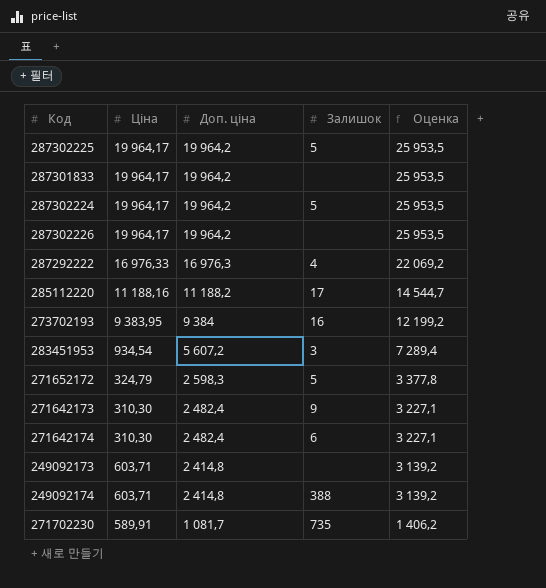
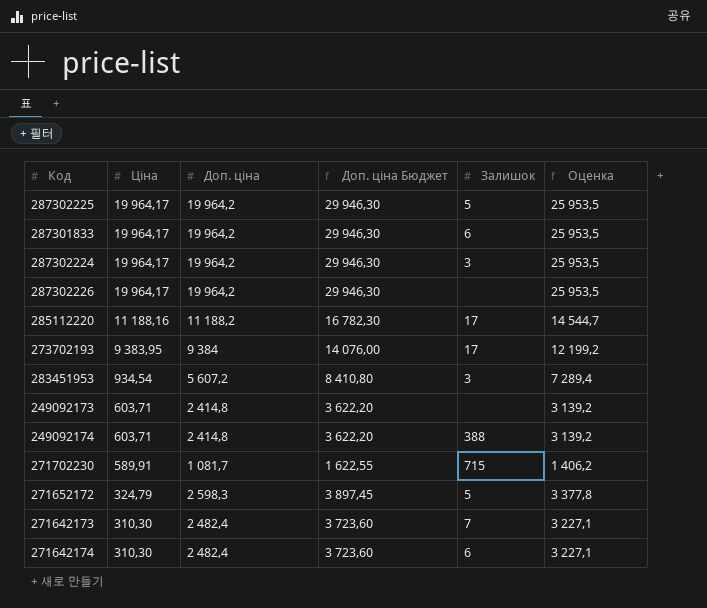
row order: Доп. ціна descending -> Ціна descending
column Доп. ціна Бюджет | formula: none -> [Доп. ціна] * 1,5
row 287292222: 16 976,33 | 16 976,3 | 4 | 22 069,2 -> none
287301833 | Залишок: none -> 6
287302224 | Залишок: 5 -> 3
273702193 | Залишок: 16 -> 17
271702230 | Залишок: 735 -> 715
271642173 | Залишок: 9 -> 7

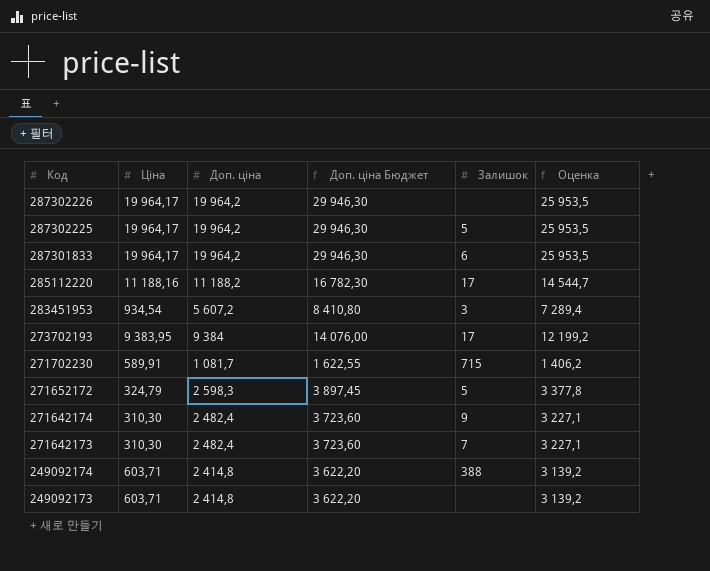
row order: Ціна descending -> Код descending
row 287302224: 19 964,17 | 19 964,2 | 29 946,30 | 3 | 25 953,5 -> none
271642174 | Залишок: 6 -> 9

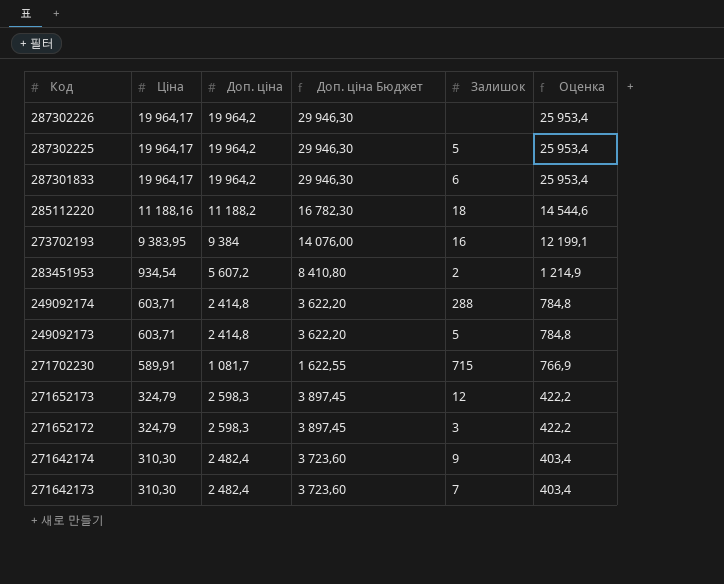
row order: Код descending -> Ціна descending
column Оценка | formula: [Доп. ціна] * 1,3 -> [Ціна] * 1,3
285112220 | Залишок: 17 -> 18
273702193 | Залишок: 17 -> 16
283451953 | Залишок: 3 -> 2
249092174 | Залишок: 388 -> 288
249092173 | Залишок: none -> 5
row 271652173: none -> 324,79 | 2 598,3 | 3 897,45 | 12 | 422,2
271652172 | Залишок: 5 -> 3

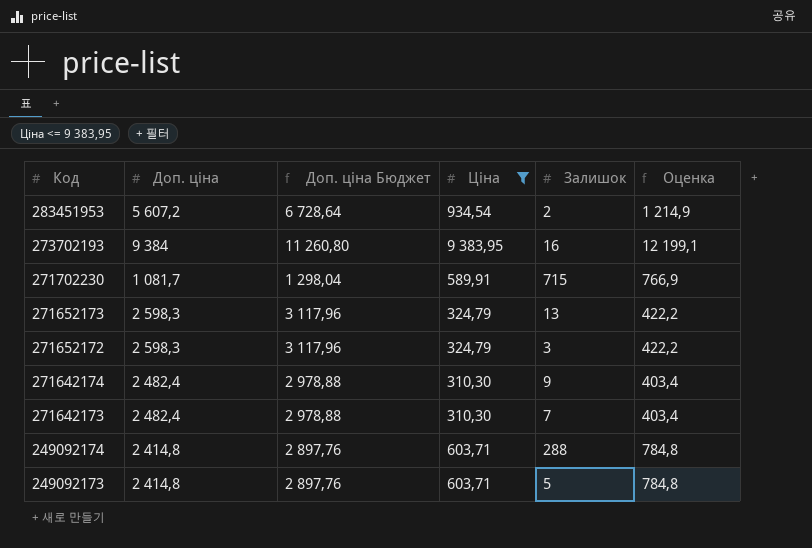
filter: none -> Ціна <= 9 383,95
row order: Ціна descending -> Код descending
column Доп. ціна Бюджет | formula: [Доп. ціна] * 1,5 -> [Доп. ціна] * 1,2
column Ціна | position: 2 -> 4
271652173 | Залишок: 12 -> 13

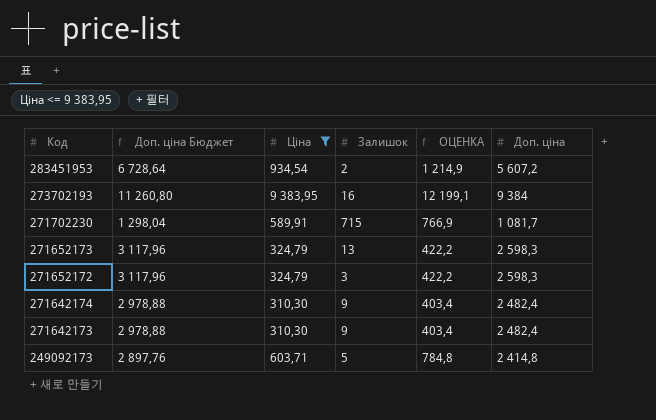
column name: Оценка -> ОЦЕНКА
column Доп. ціна | position: 2 -> 6
row 249092174: 2 414,8 | 2 897,76 | 603,71 | 288 | 784,8 -> none
271642173 | Залишок: 7 -> 9

